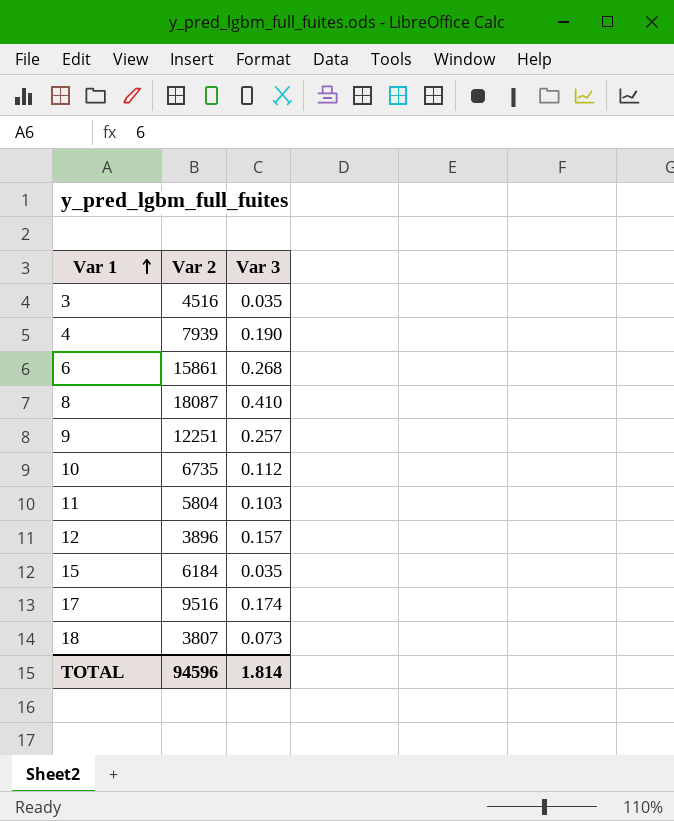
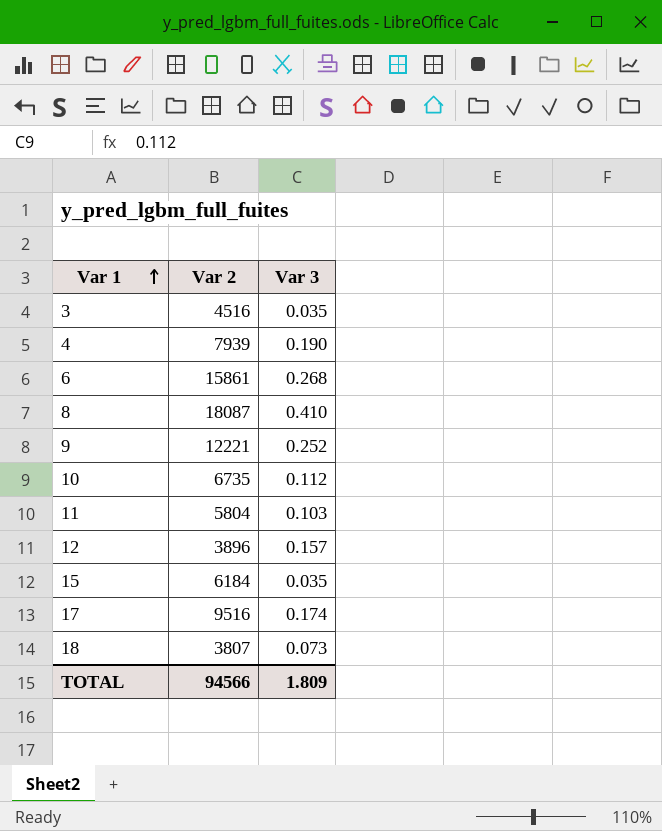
9 | Var 2: 12251 -> 12221
9 | Var 3: 0.257 -> 0.252
TOTAL | Var 2: 94596 -> 94566
TOTAL | Var 3: 1.814 -> 1.809

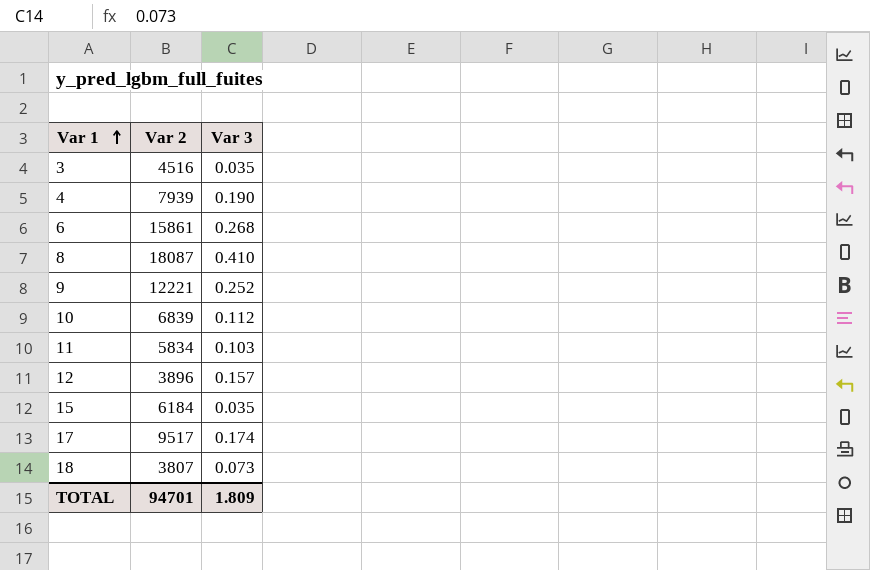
10 | Var 2: 6735 -> 6839
11 | Var 2: 5804 -> 5834
17 | Var 2: 9516 -> 9517
TOTAL | Var 2: 94566 -> 94701

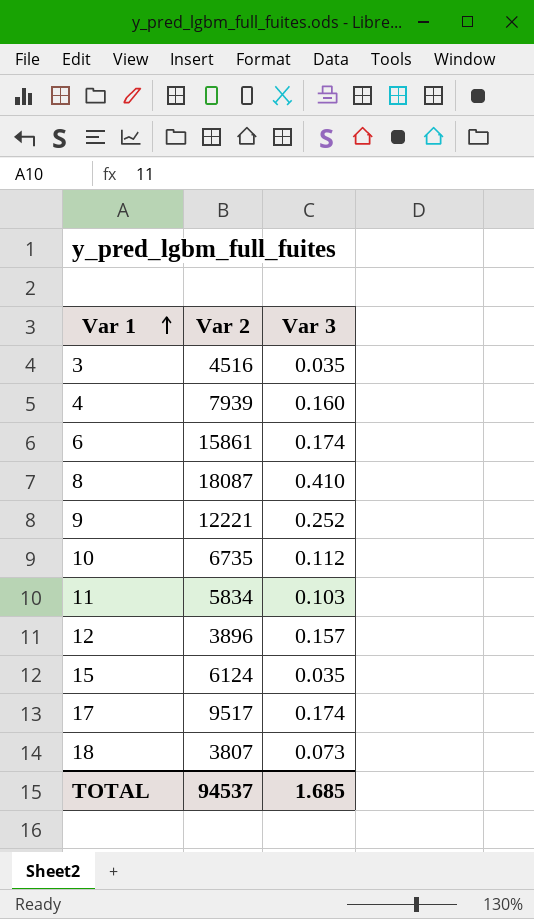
4 | Var 3: 0.190 -> 0.160
6 | Var 3: 0.268 -> 0.174
10 | Var 2: 6839 -> 6735
15 | Var 2: 6184 -> 6124
TOTAL | Var 2: 94701 -> 94537
TOTAL | Var 3: 1.809 -> 1.685

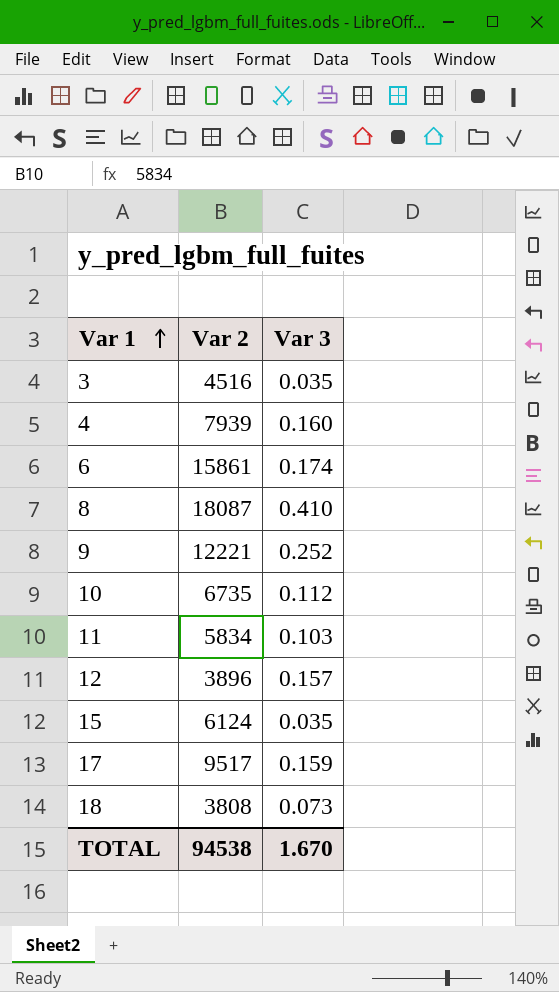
17 | Var 3: 0.174 -> 0.159
18 | Var 2: 3807 -> 3808
TOTAL | Var 2: 94537 -> 94538
TOTAL | Var 3: 1.685 -> 1.670

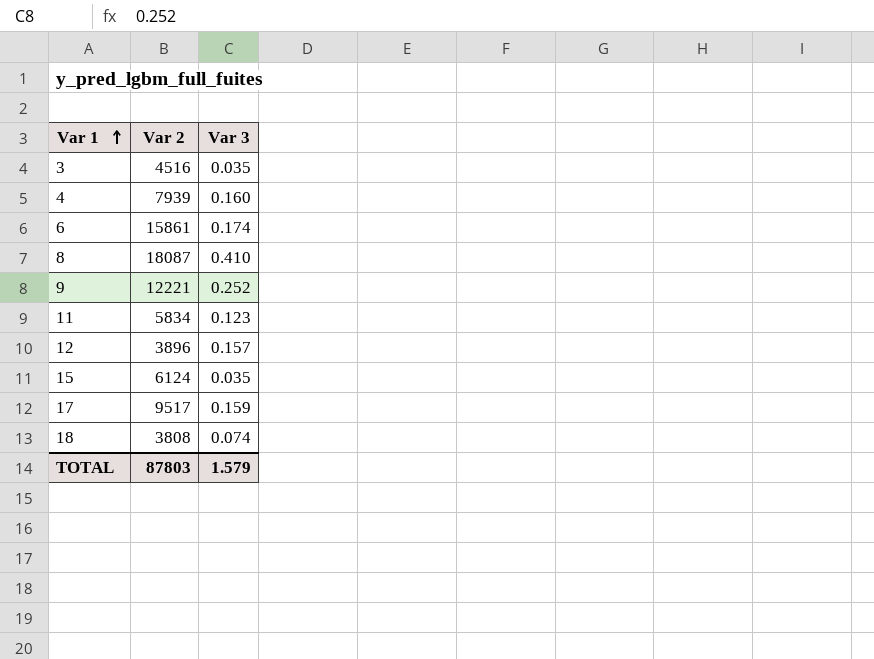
row 10: 6735 | 0.112 -> none
11 | Var 3: 0.103 -> 0.123
18 | Var 3: 0.073 -> 0.074
TOTAL | Var 2: 94538 -> 87803
TOTAL | Var 3: 1.670 -> 1.579

